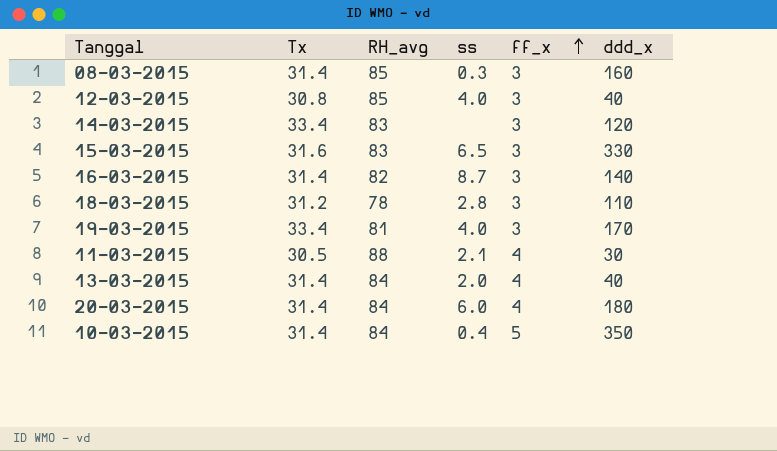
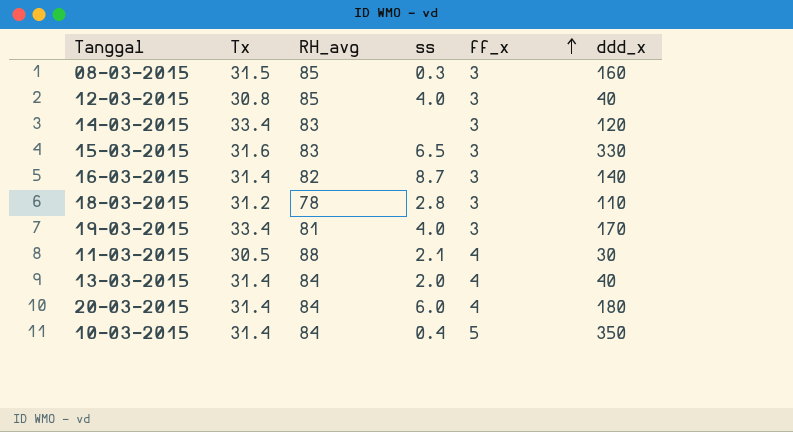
08-03-2015 | Tx: 31.4 -> 31.5

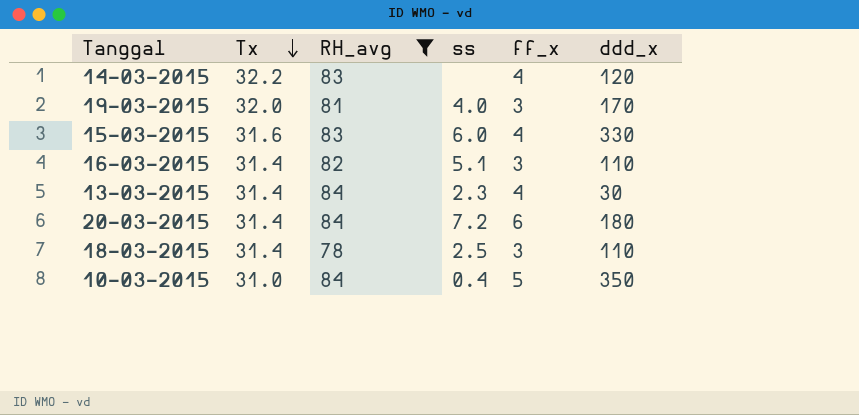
filter: none -> RH_avg <= 84
row order: ff_x ascending -> Tx descending
14-03-2015 | Tx: 33.4 -> 32.2
14-03-2015 | ff_x: 3 -> 4
19-03-2015 | Tx: 33.4 -> 32.0
15-03-2015 | ss: 6.5 -> 6.0
15-03-2015 | ff_x: 3 -> 4
16-03-2015 | ss: 8.7 -> 5.1
16-03-2015 | ddd_x: 140 -> 110
13-03-2015 | ss: 2.0 -> 2.3
13-03-2015 | ddd_x: 40 -> 30
20-03-2015 | ss: 6.0 -> 7.2
20-03-2015 | ff_x: 4 -> 6
18-03-2015 | Tx: 31.2 -> 31.4
18-03-2015 | ss: 2.8 -> 2.5
10-03-2015 | Tx: 31.4 -> 31.0

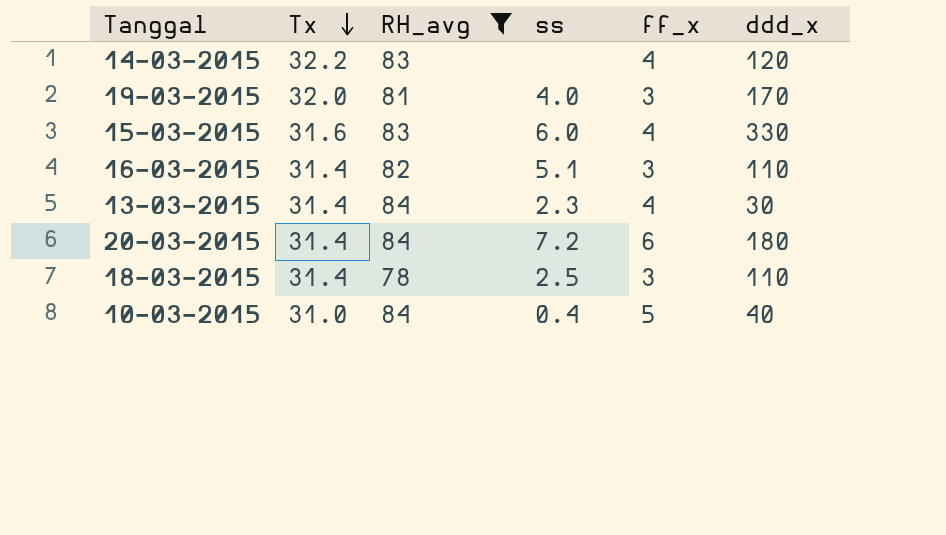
10-03-2015 | ddd_x: 350 -> 40

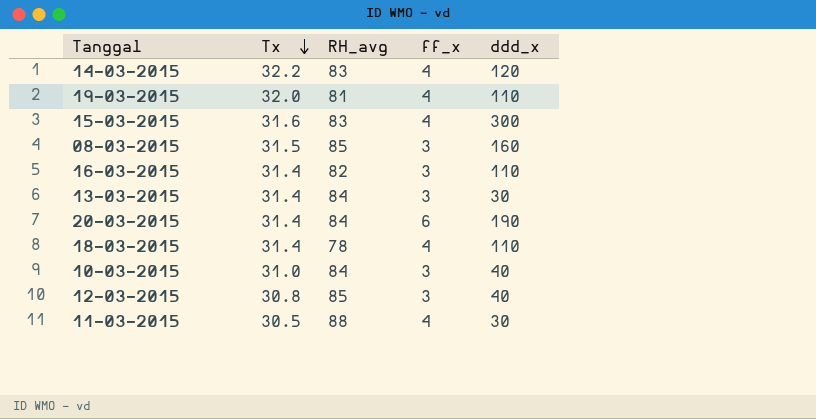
filter: RH_avg <= 84 -> none
column ss | position: 4 -> none
19-03-2015 | ff_x: 3 -> 4
19-03-2015 | ddd_x: 170 -> 110
15-03-2015 | ddd_x: 330 -> 300
13-03-2015 | ff_x: 4 -> 3
20-03-2015 | ddd_x: 180 -> 190
18-03-2015 | ff_x: 3 -> 4
10-03-2015 | ff_x: 5 -> 3

